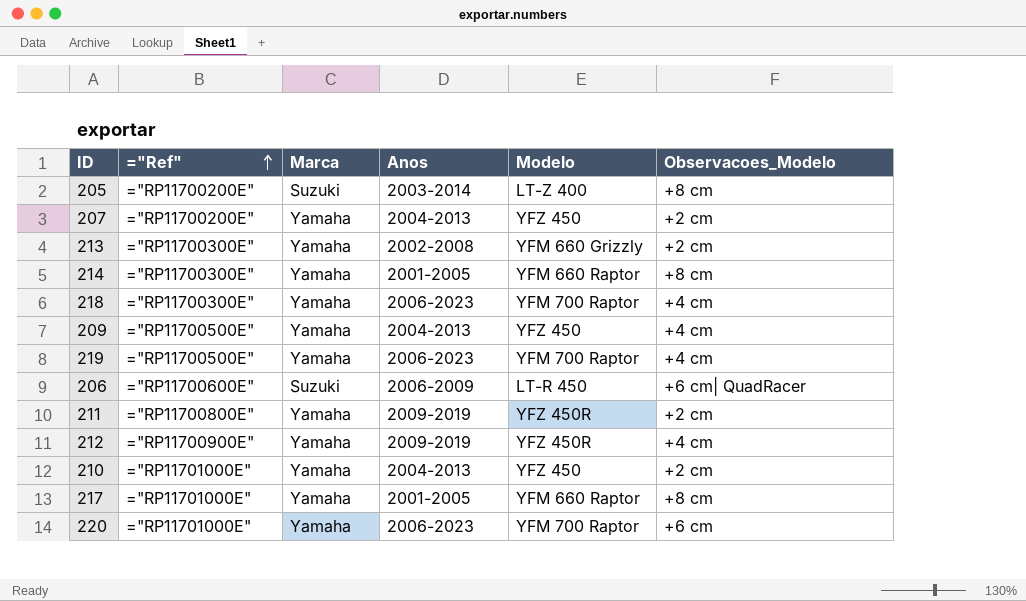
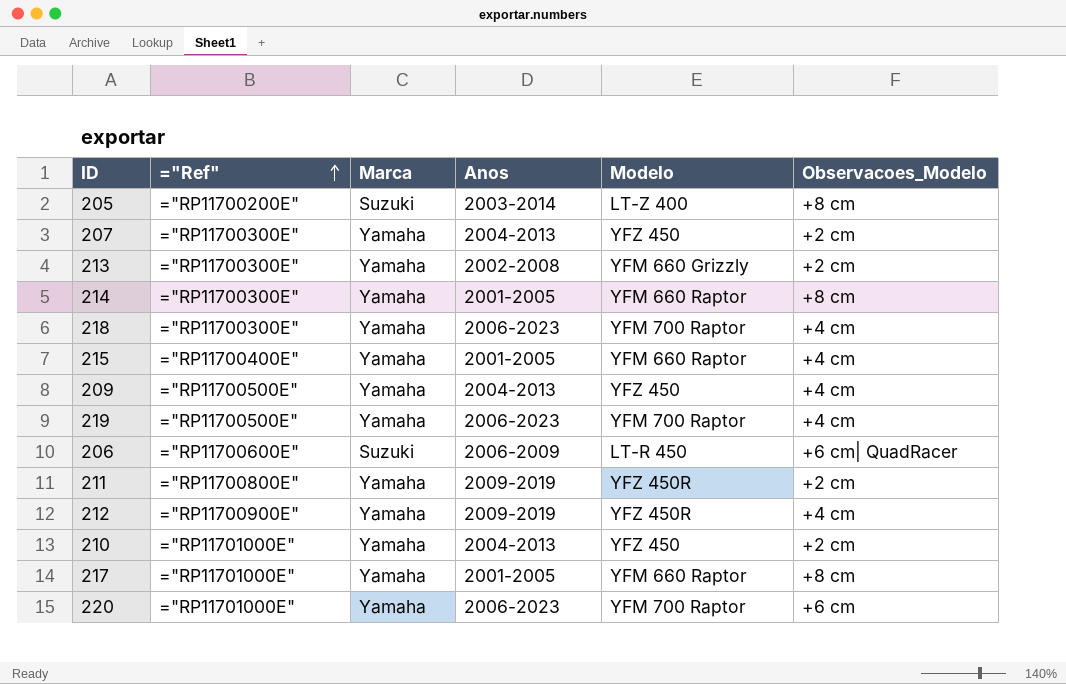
207 | ="Ref": ="RP11700200E" -> ="RP11700300E"
row 215: none -> ="RP11700400E" | Yamaha | 2001-2005 | YFM 660 Raptor | +4 cm

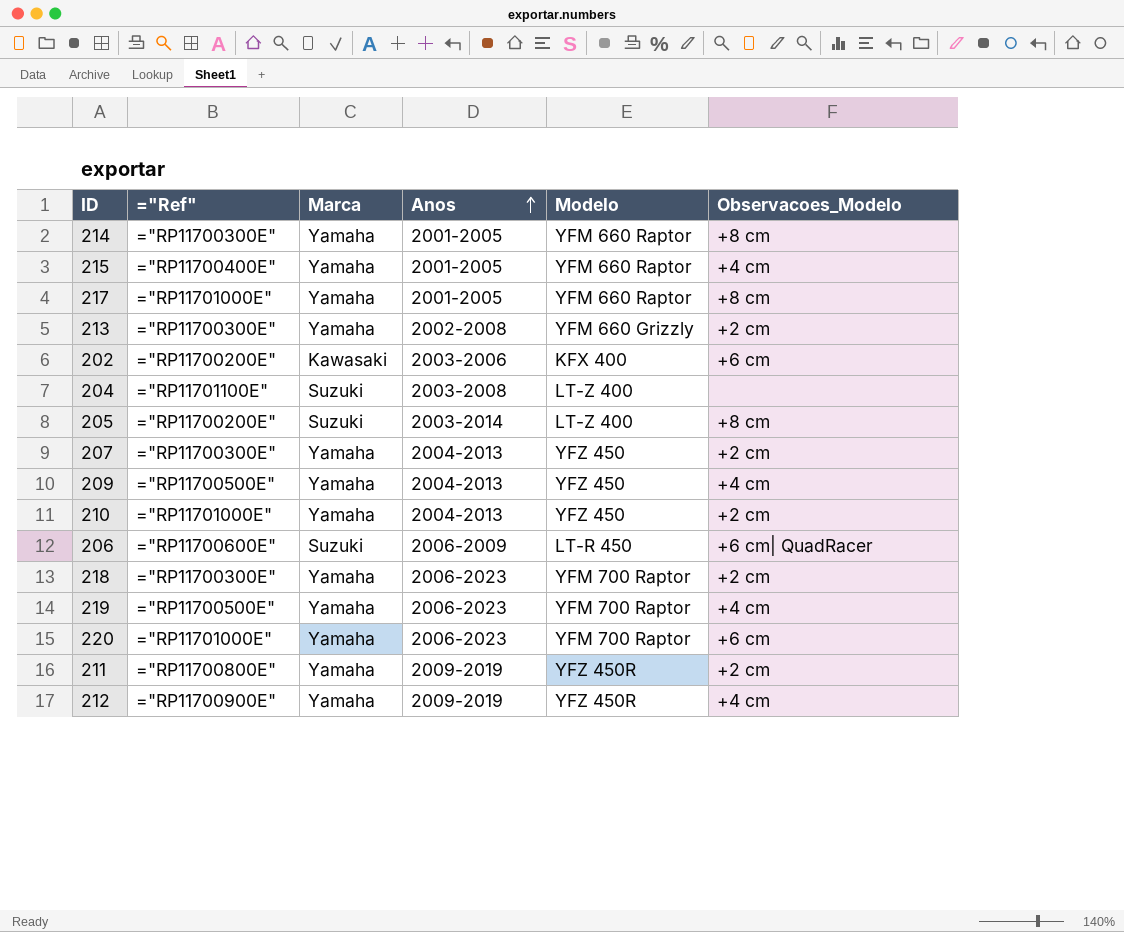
row order: ="Ref" ascending -> Anos ascending
row 202: none -> ="RP11700200E" | Kawasaki | 2003-2006 | KFX 400 | +6 cm
row 204: none -> ="RP11701100E" | Suzuki | 2003-2008 | LT-Z 400 | none
218 | Observacoes_Modelo: +4 cm -> +2 cm

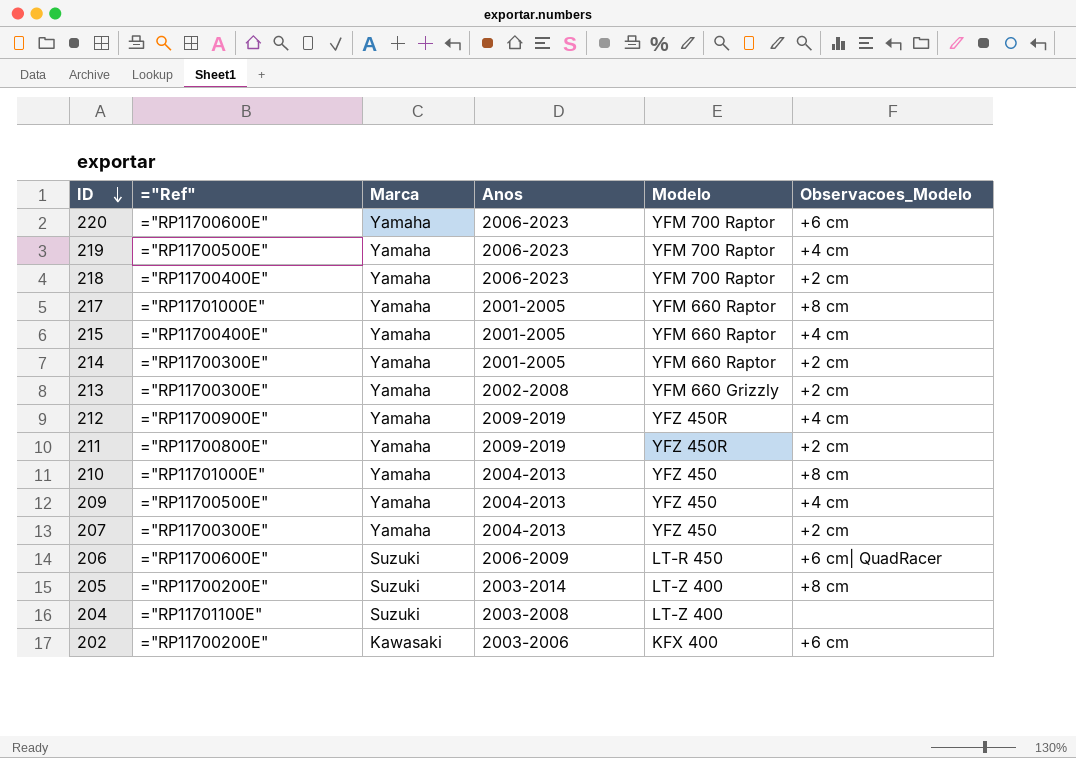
row order: Anos ascending -> ID descending
220 | ="Ref": ="RP11701000E" -> ="RP11700600E"
218 | ="Ref": ="RP11700300E" -> ="RP11700400E"
214 | Observacoes_Modelo: +8 cm -> +2 cm
210 | Observacoes_Modelo: +2 cm -> +8 cm

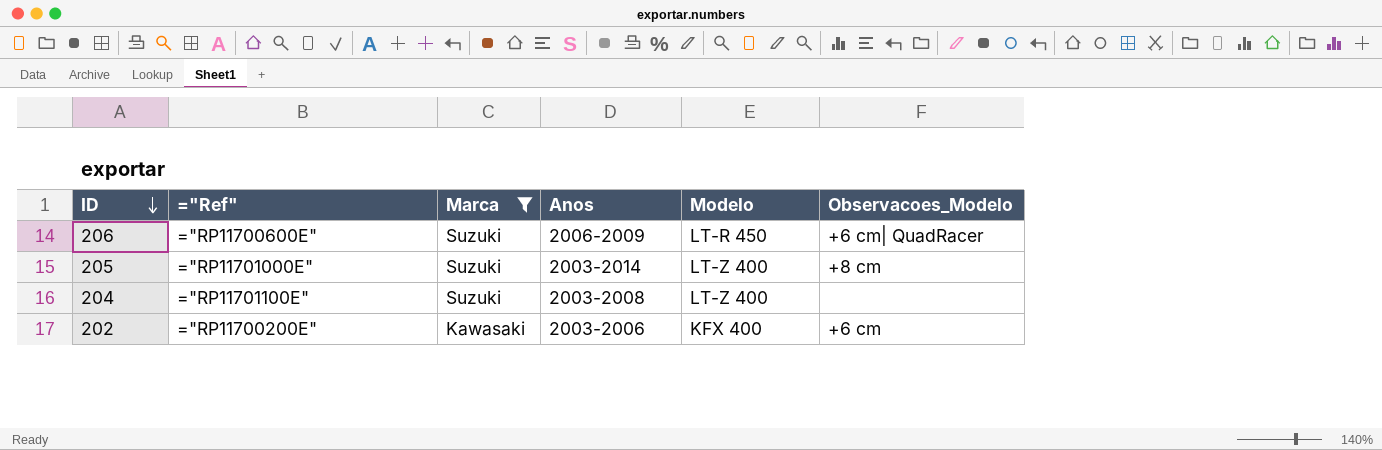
filter: none -> Marca != Yamaha
205 | ="Ref": ="RP11700200E" -> ="RP11701000E"

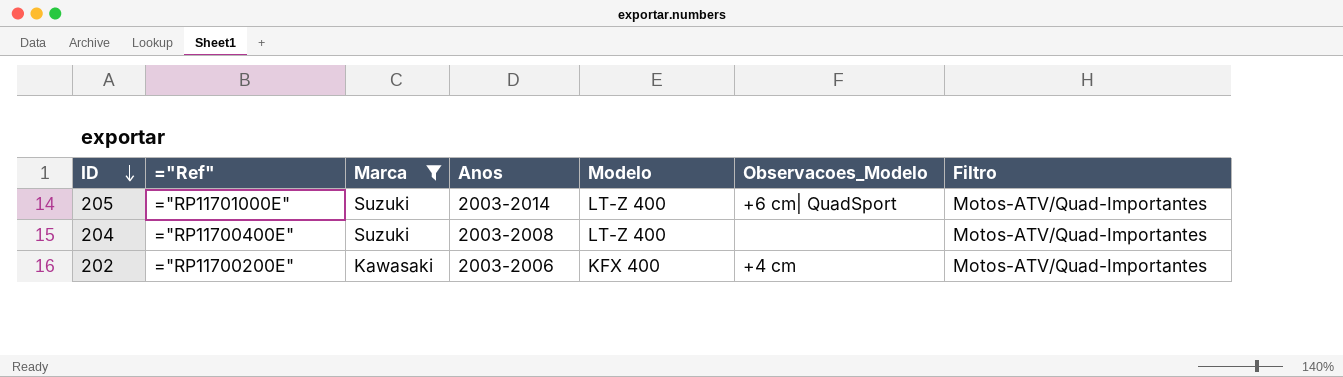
column Filtro | position: none -> 7
row 206: ="RP11700600E" | Suzuki | 2006-2009 | LT-R 450 | +6 cm| QuadRacer -> none
205 | Observacoes_Modelo: +8 cm -> +6 cm| QuadSport
204 | ="Ref": ="RP11701100E" -> ="RP11700400E"
202 | Observacoes_Modelo: +6 cm -> +4 cm

